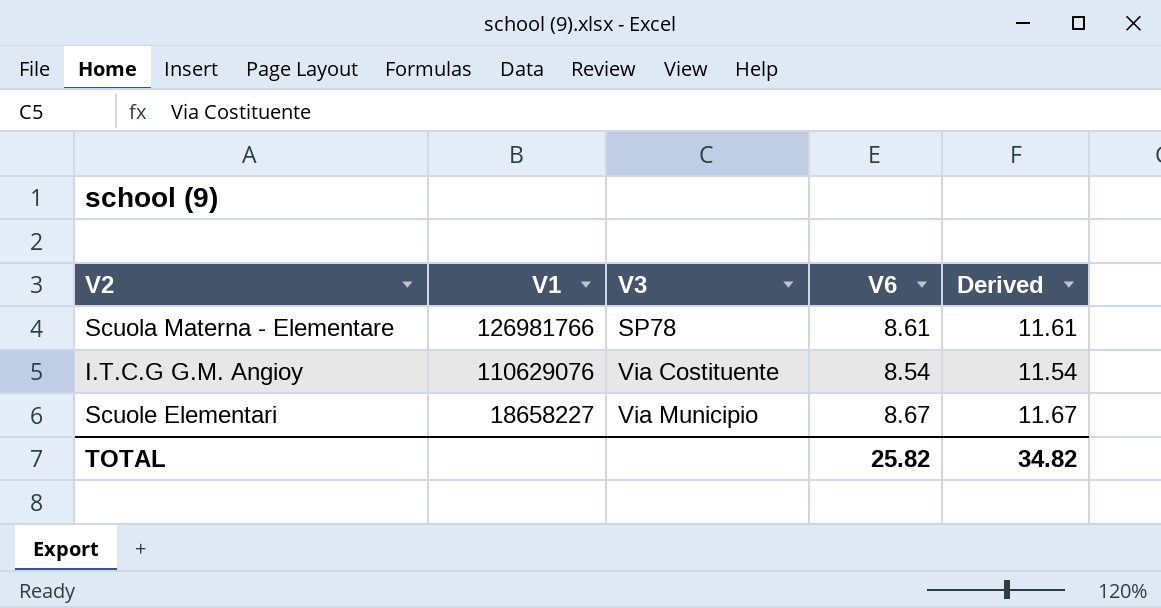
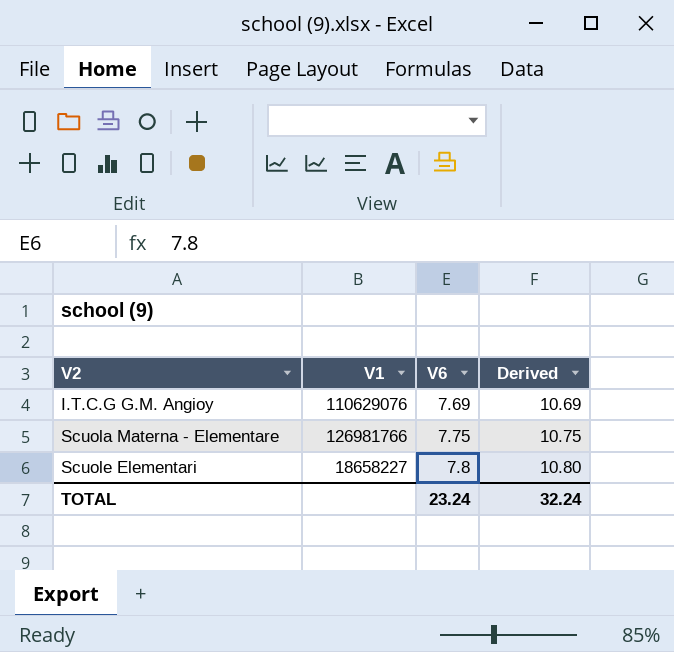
row order: V1 descending -> V2 ascending
column V3 | position: 3 -> none
I.T.C.G G.M. Angioy | V6: 8.54 -> 7.69
I.T.C.G G.M. Angioy | Derived: 11.54 -> 10.69
Scuola Materna - Elementare | V6: 8.61 -> 7.75
Scuola Materna - Elementare | Derived: 11.61 -> 10.75
Scuole Elementari | V6: 8.67 -> 7.8
Scuole Elementari | Derived: 11.67 -> 10.80
TOTAL | V6: 25.82 -> 23.24
TOTAL | Derived: 34.82 -> 32.24

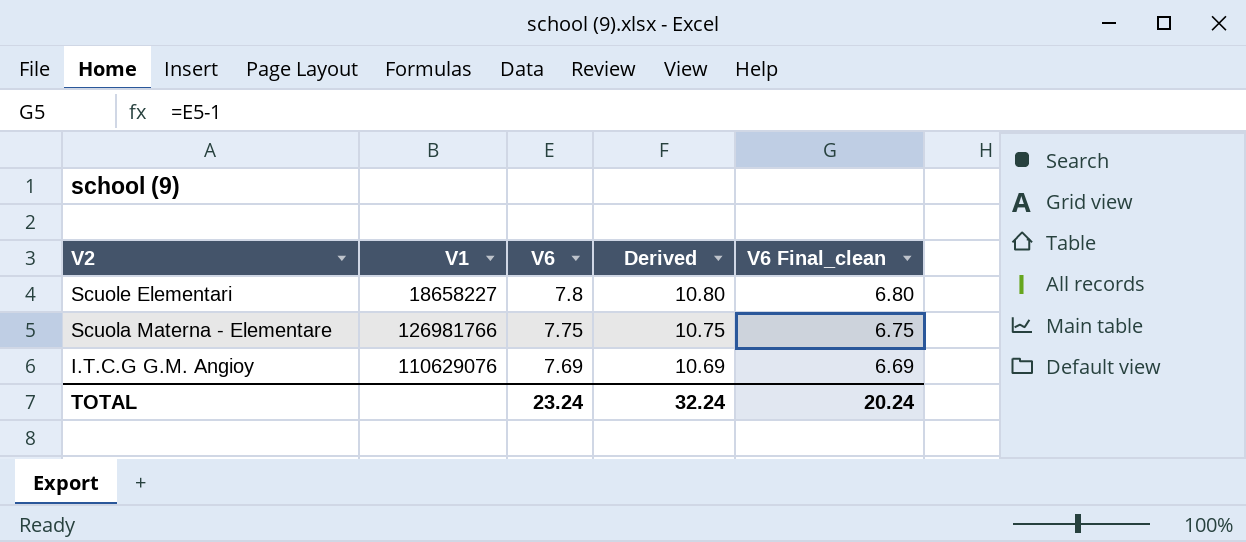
row order: V2 ascending -> V2 descending
column V6 Final_clean | formula: none -> [V6] - 1

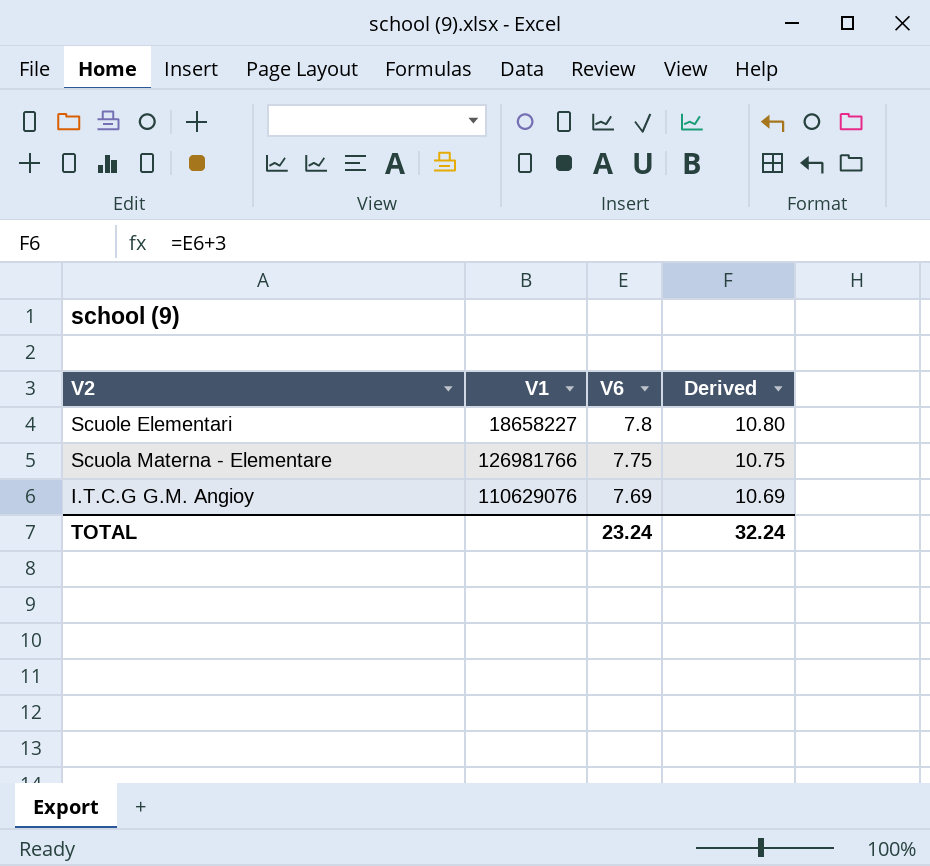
column V6 Final_clean | formula: [V6] - 1 -> none

